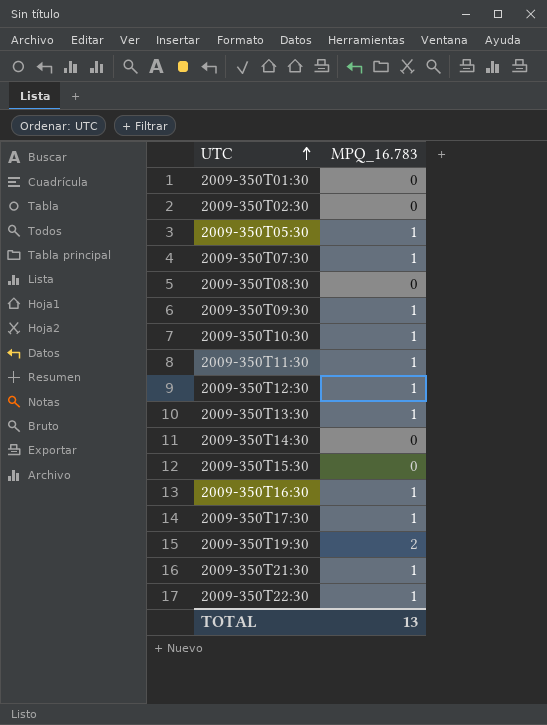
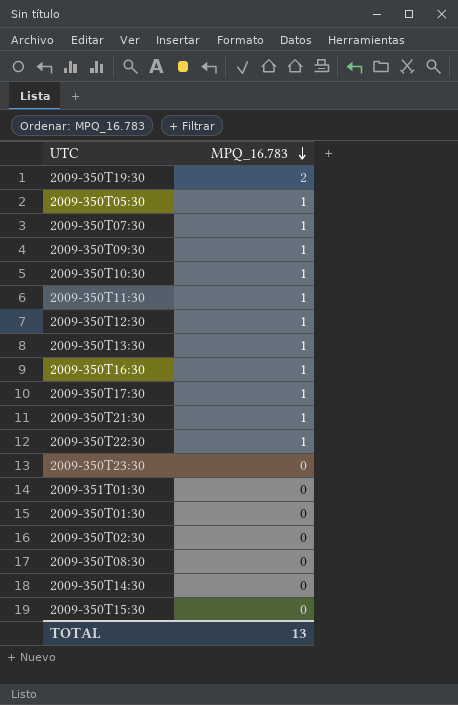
row order: UTC ascending -> MPQ_16.783 descending
row 2009-350T23:30: none -> 0
row 2009-351T01:30: none -> 0

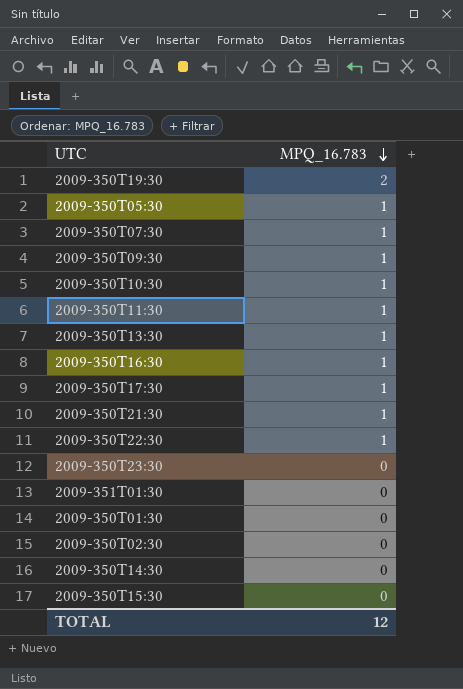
row 2009-350T12:30: 1 -> none
row 2009-350T08:30: 0 -> none
TOTAL | MPQ_16.783: 13 -> 12

